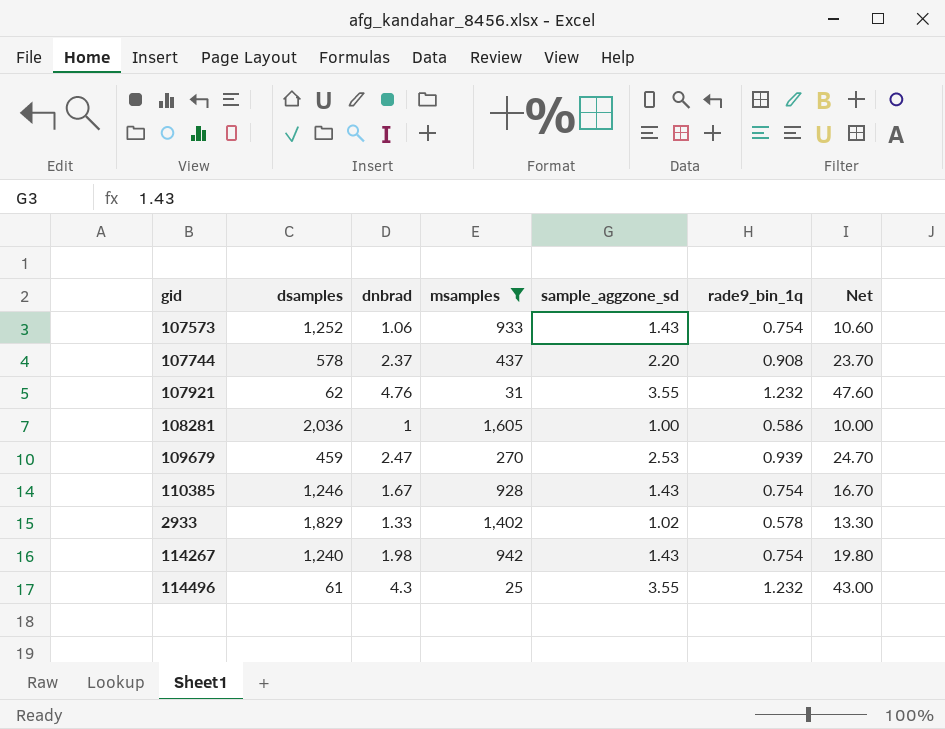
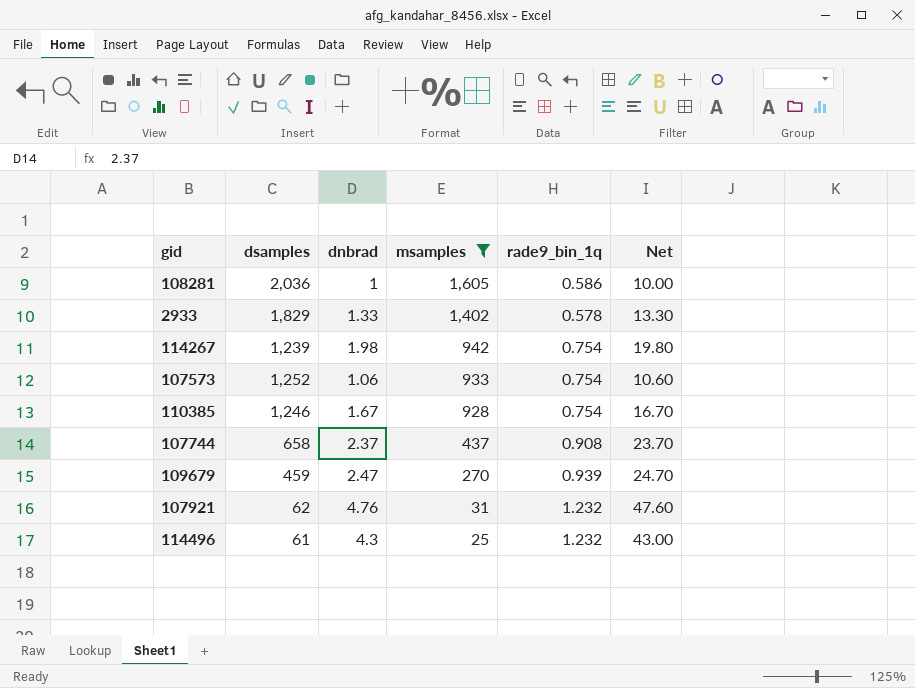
row order: none -> msamples descending
column sample_aggzone_sd | position: 5 -> none
114267 | dsamples: 1,240 -> 1,239
107744 | dsamples: 578 -> 658

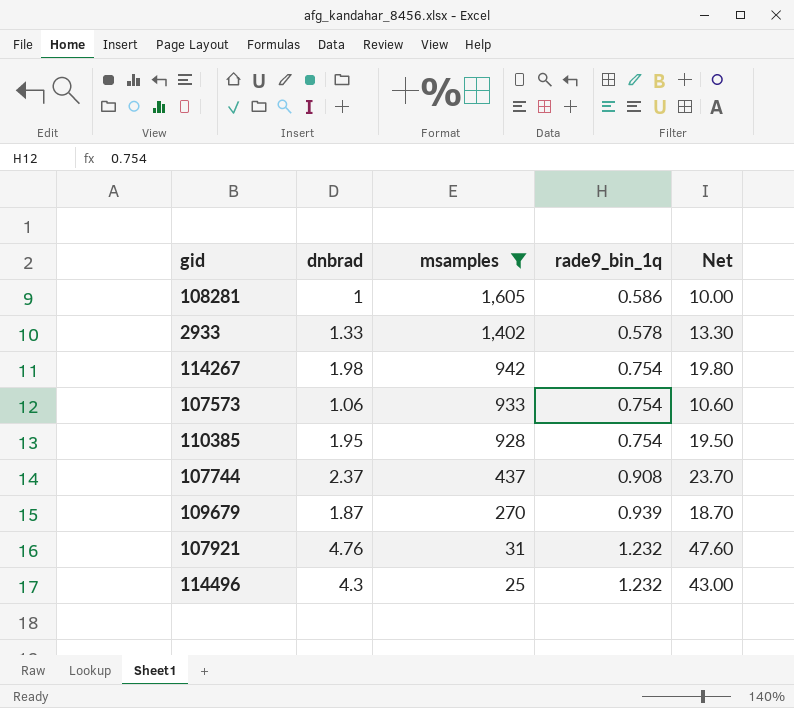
column dsamples | position: 2 -> none
110385 | dnbrad: 1.67 -> 1.95
110385 | Net: 16.70 -> 19.50
109679 | dnbrad: 2.47 -> 1.87
109679 | Net: 24.70 -> 18.70

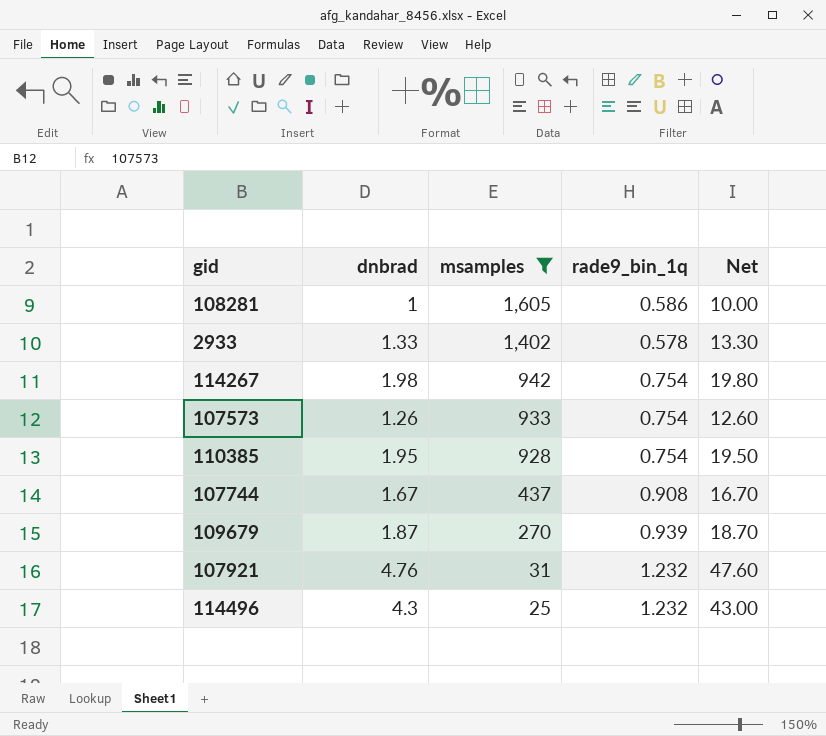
107573 | dnbrad: 1.06 -> 1.26
107573 | Net: 10.60 -> 12.60
107744 | dnbrad: 2.37 -> 1.67
107744 | Net: 23.70 -> 16.70

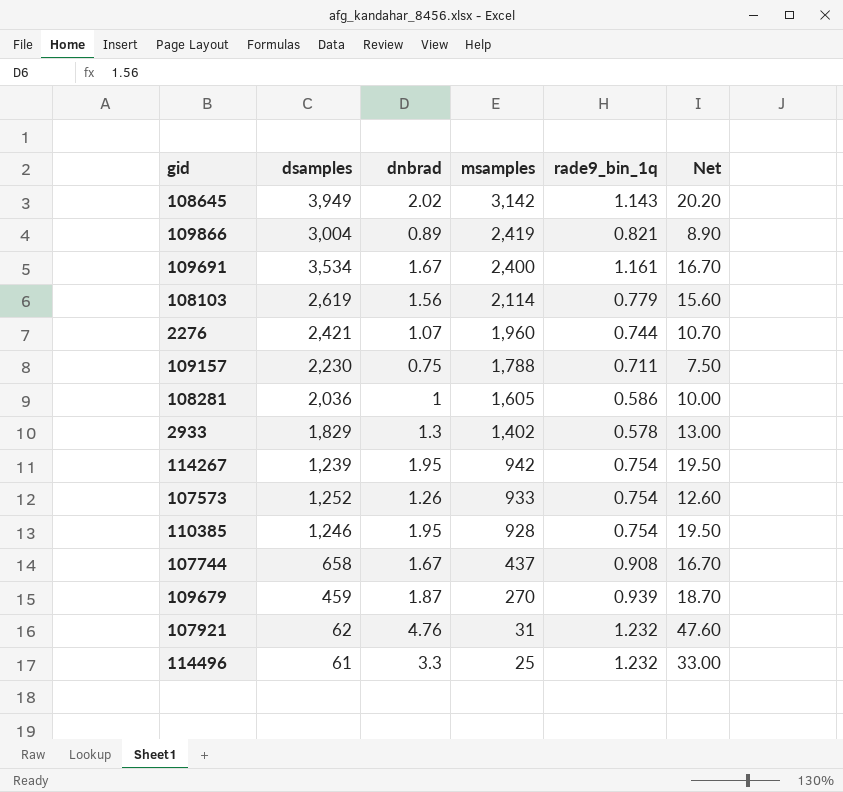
filter: msamples <= 1,605 -> none
column dsamples | position: none -> 2
2933 | dnbrad: 1.33 -> 1.3
2933 | Net: 13.30 -> 13.00
114267 | dnbrad: 1.98 -> 1.95
114267 | Net: 19.80 -> 19.50
114496 | dnbrad: 4.3 -> 3.3
114496 | Net: 43.00 -> 33.00

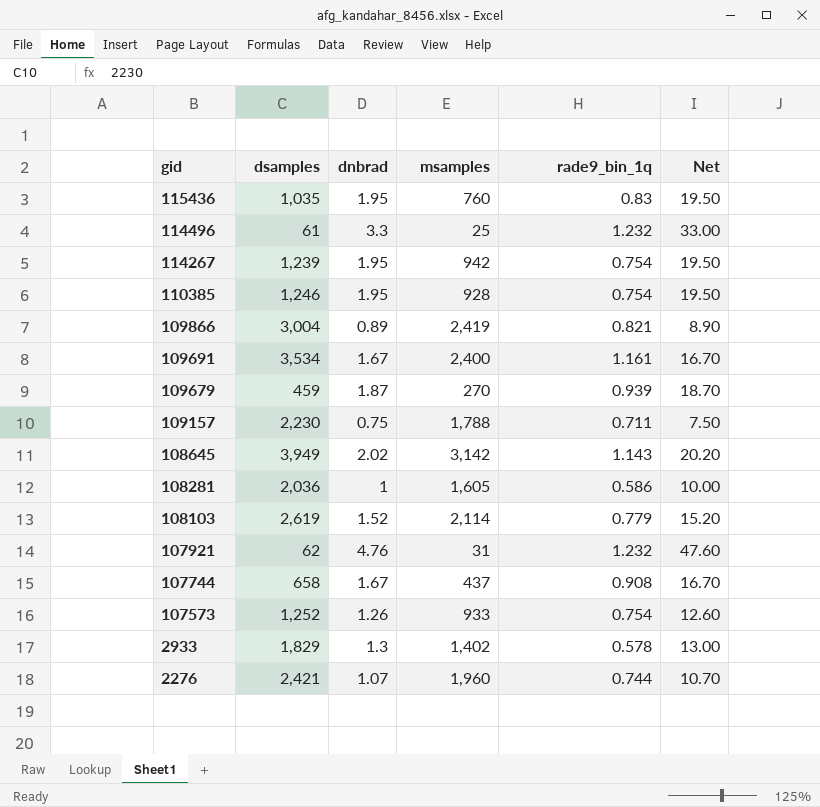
row order: msamples descending -> gid descending
row 115436: none -> 1,035 | 1.95 | 760 | 0.83 | 19.50
108103 | dnbrad: 1.56 -> 1.52
108103 | Net: 15.60 -> 15.20

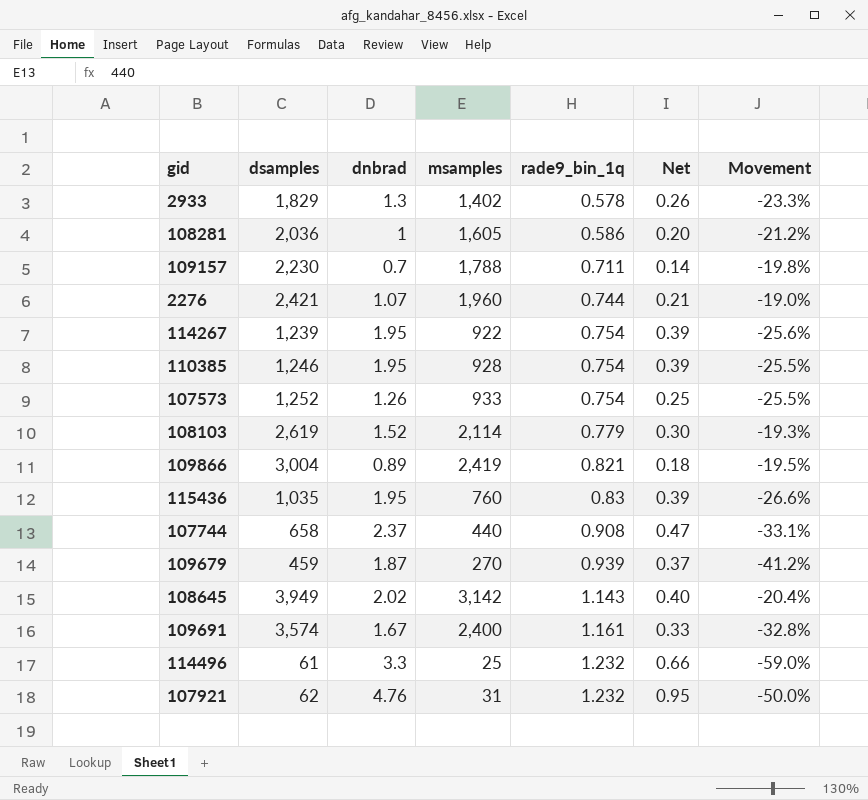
row order: gid descending -> rade9_bin_1q ascending
column Net | formula: [dnbrad] * 10 -> [dnbrad] * 0.2
column Movement | formula: none -> ([msamples] - [dsamples]) / [dsamples]
109157 | dnbrad: 0.75 -> 0.7
114267 | msamples: 942 -> 922
107744 | dnbrad: 1.67 -> 2.37
107744 | msamples: 437 -> 440
109691 | dsamples: 3,534 -> 3,574

